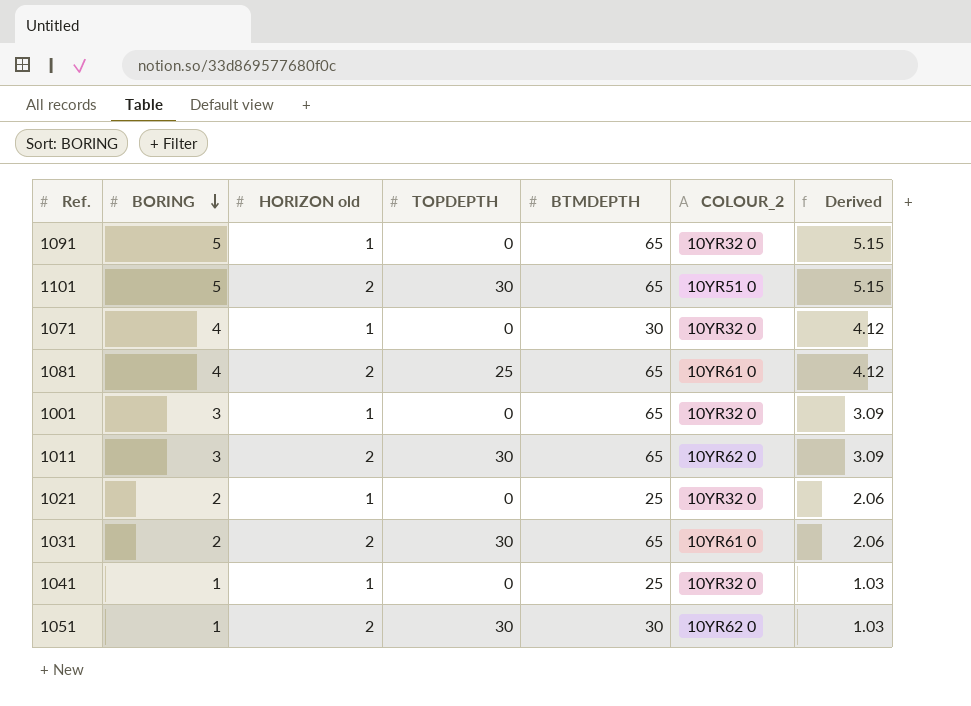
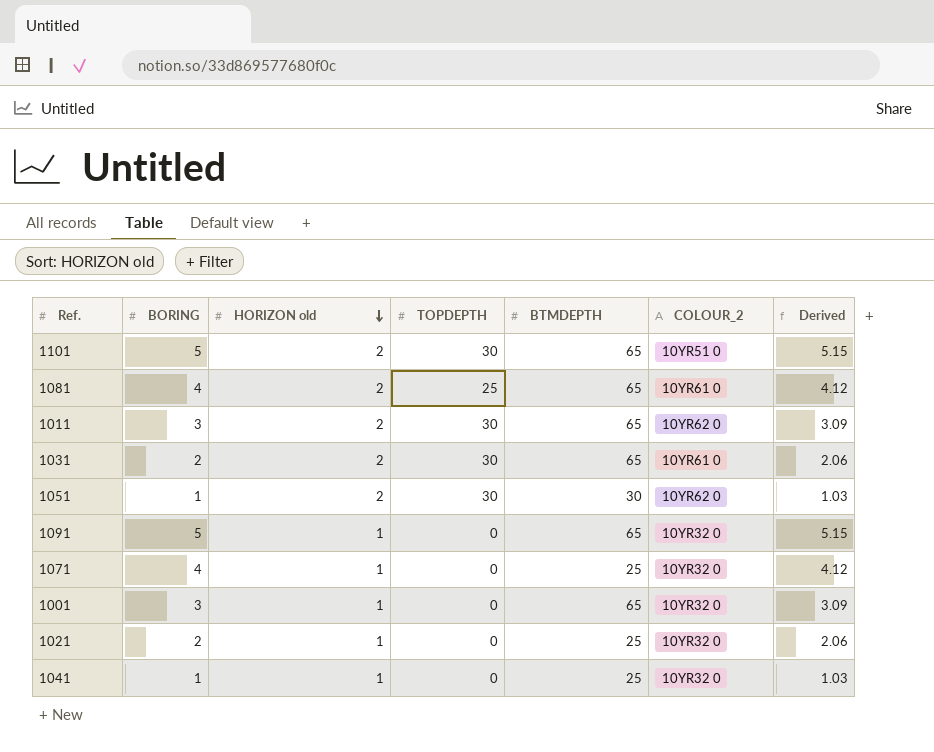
row order: BORING descending -> HORIZON old descending
1071 | BTMDEPTH: 30 -> 25

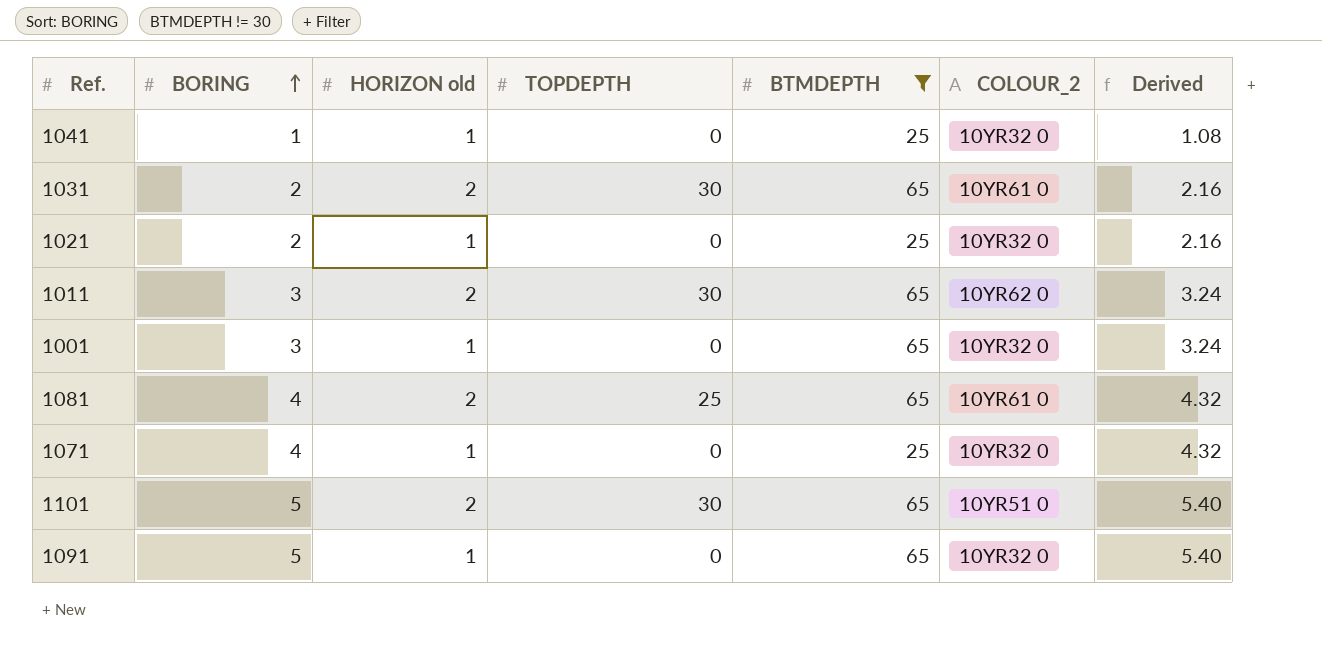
filter: none -> BTMDEPTH != 30
row order: HORIZON old descending -> BORING ascending
column Derived | formula: [BORING] * 1.03 -> [BORING] * 1.08

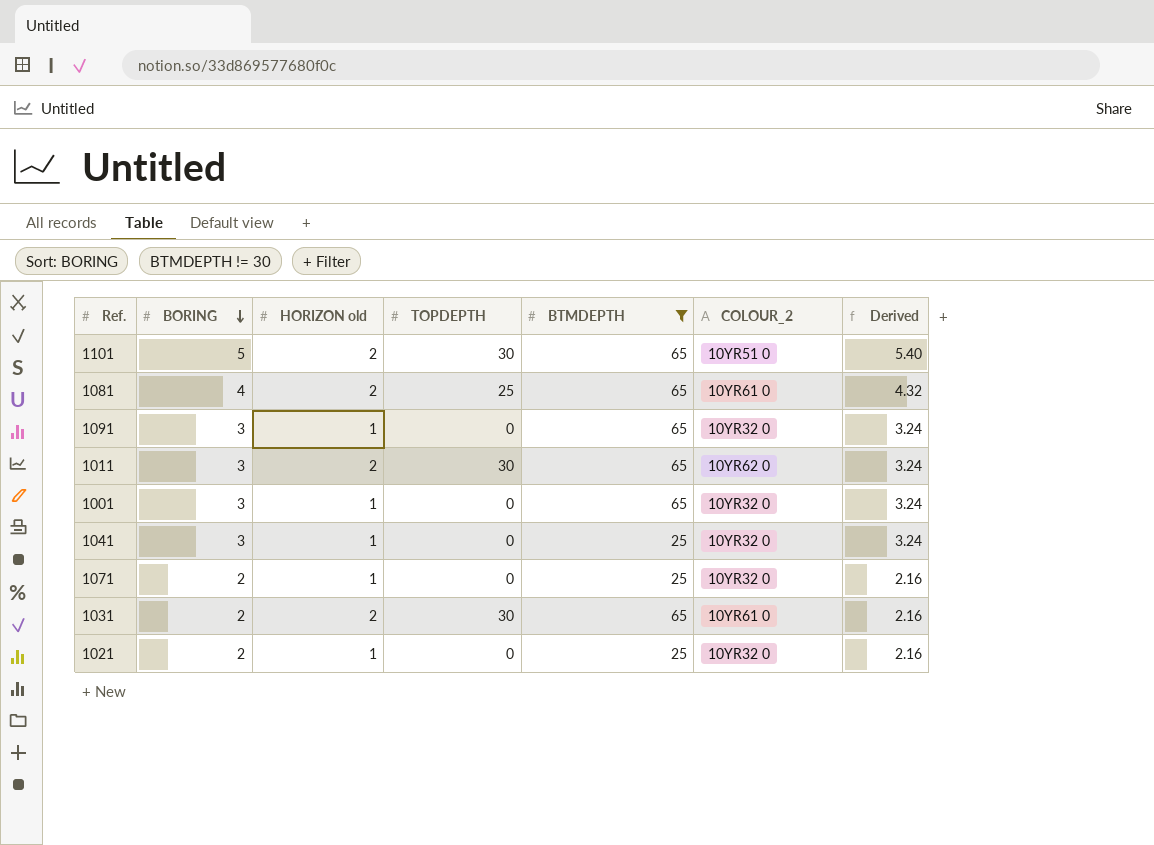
row order: BORING ascending -> BORING descending
1091 | BORING: 5 -> 3
1091 | Derived: 5.40 -> 3.24
1041 | BORING: 1 -> 3
1041 | Derived: 1.08 -> 3.24
1071 | BORING: 4 -> 2
1071 | Derived: 4.32 -> 2.16

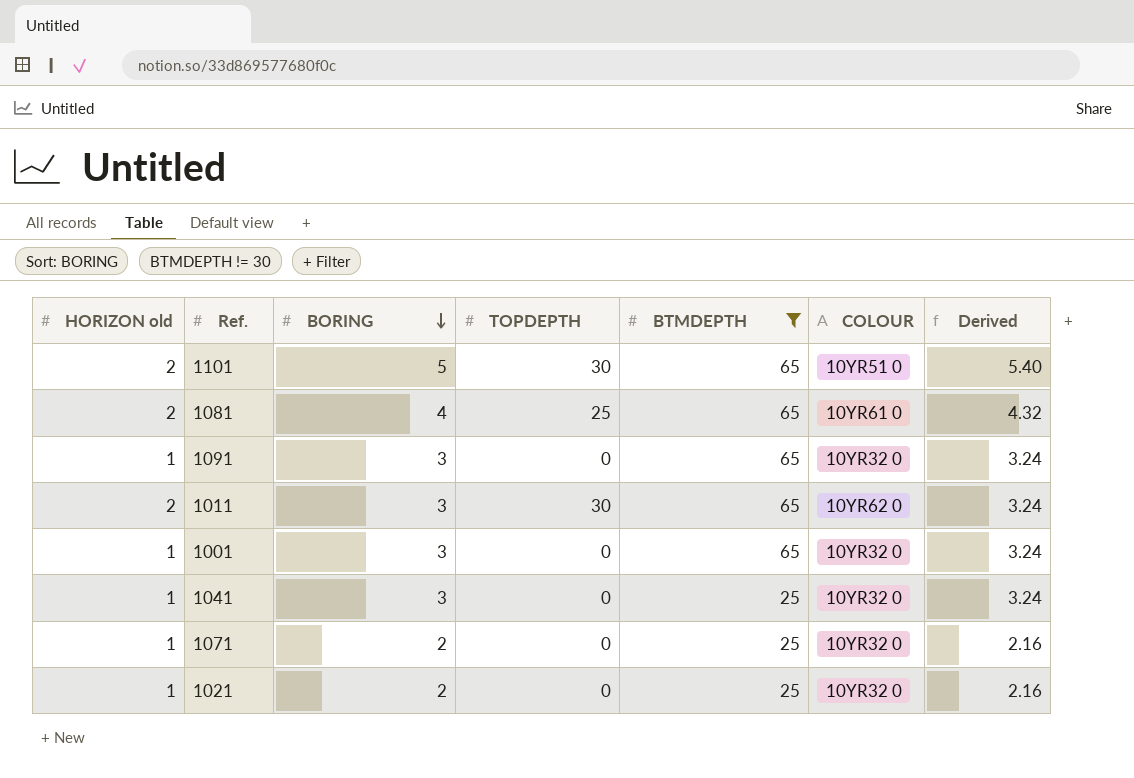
column HORIZON old | position: 3 -> 1
column name: COLOUR_2 -> COLOUR
row 1031: 2 | 2 | 30 | 65 | 10YR61 0 | 2.16 -> none

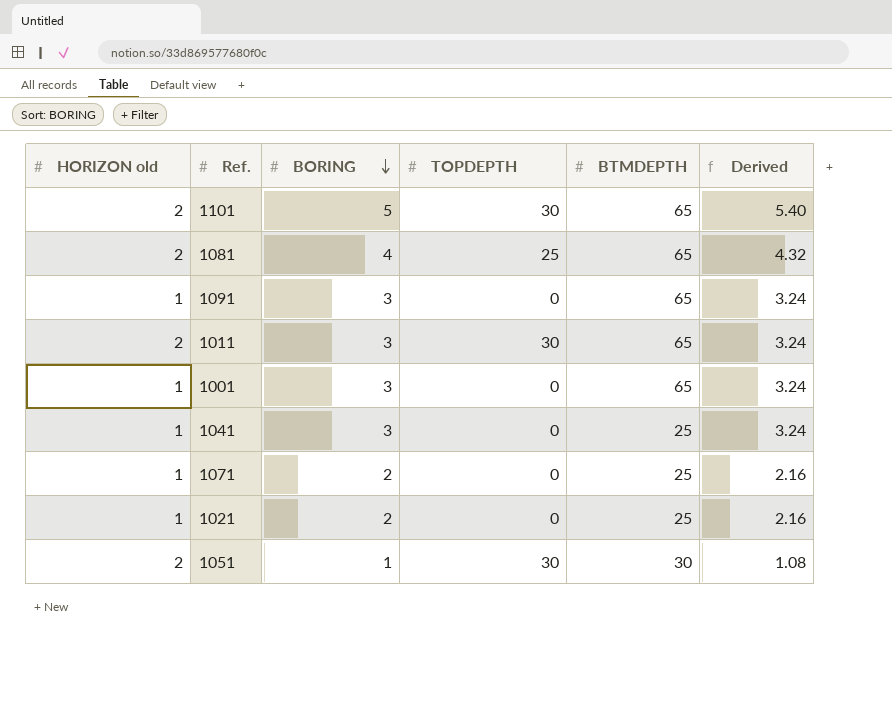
filter: BTMDEPTH != 30 -> none
column COLOUR | position: 6 -> none

